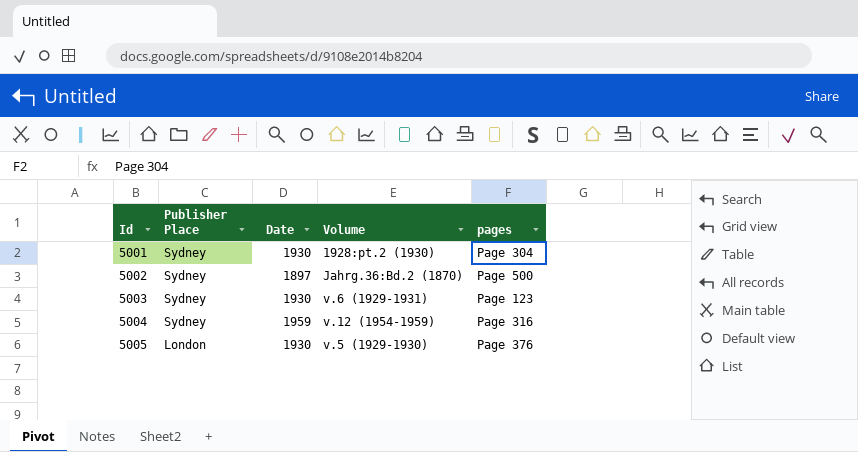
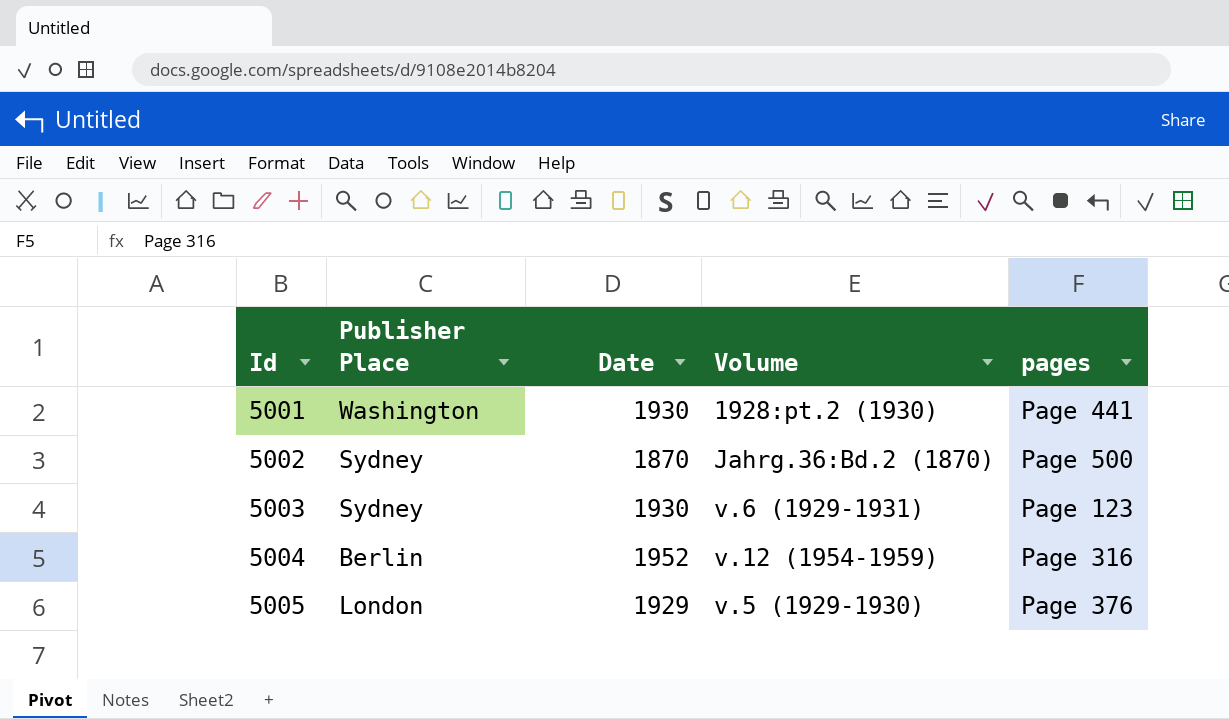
5001 | Publisher Place: Sydney -> Washington
5001 | pages: Page 304 -> Page 441
5002 | Date: 1897 -> 1870
5004 | Publisher Place: Sydney -> Berlin
5004 | Date: 1959 -> 1952
5005 | Date: 1930 -> 1929

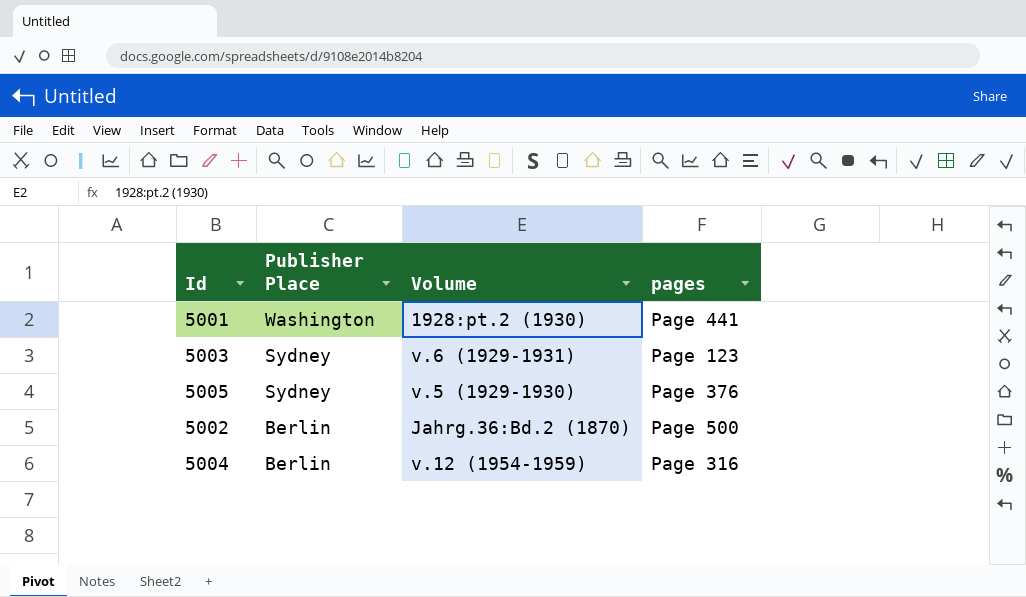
row order: Id ascending -> Publisher Place descending
column Date | position: 3 -> none
5005 | Publisher Place: London -> Sydney
5002 | Publisher Place: Sydney -> Berlin

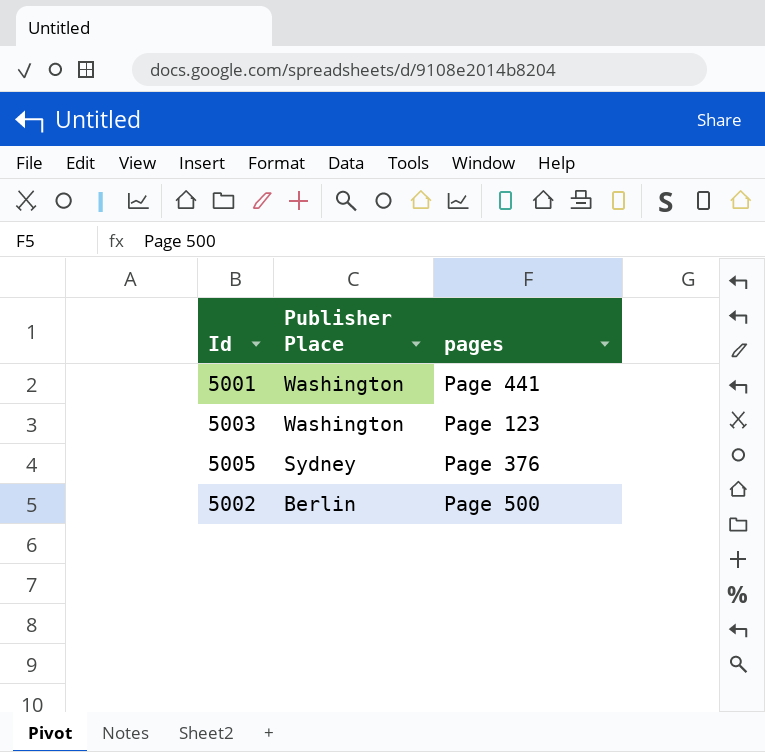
column Volume | position: 3 -> none
row 5004: Berlin | v.12 (1954-1959) | Page 316 -> none
5003 | Publisher Place: Sydney -> Washington

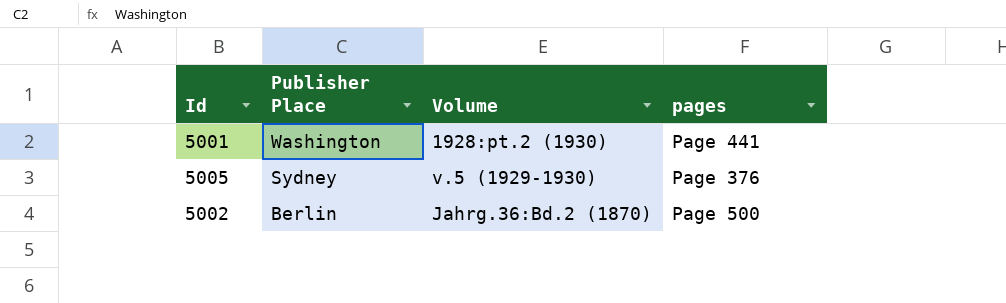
column Volume | position: none -> 3
row 5003: Washington | Page 123 -> none

